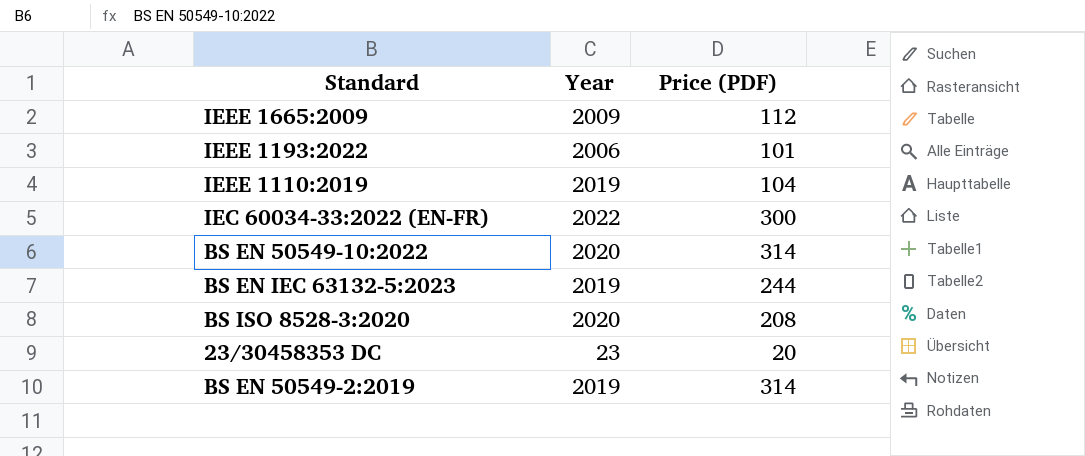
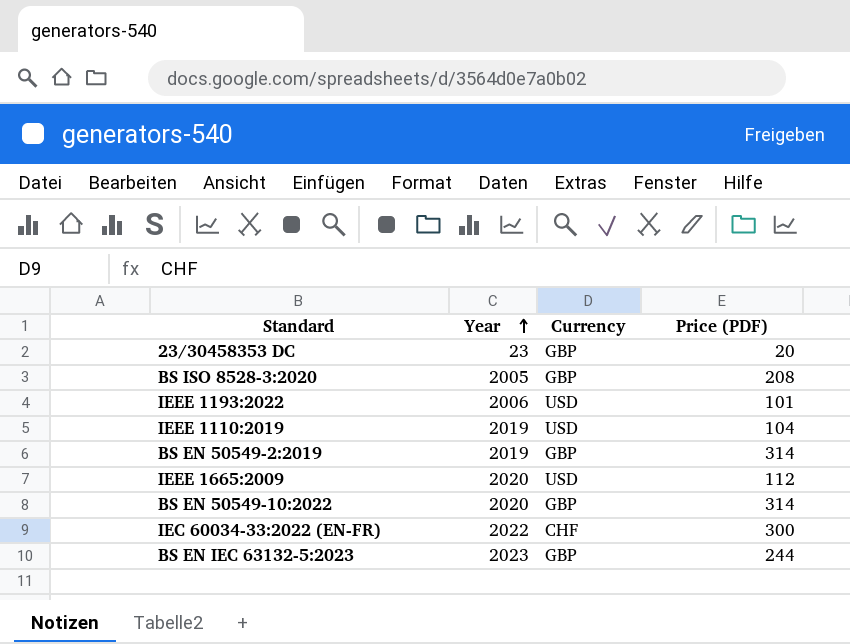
row order: none -> Year ascending
column Currency | position: none -> 3
BS ISO 8528-3:2020 | Year: 2020 -> 2005
IEEE 1665:2009 | Year: 2009 -> 2020
BS EN IEC 63132-5:2023 | Year: 2019 -> 2023

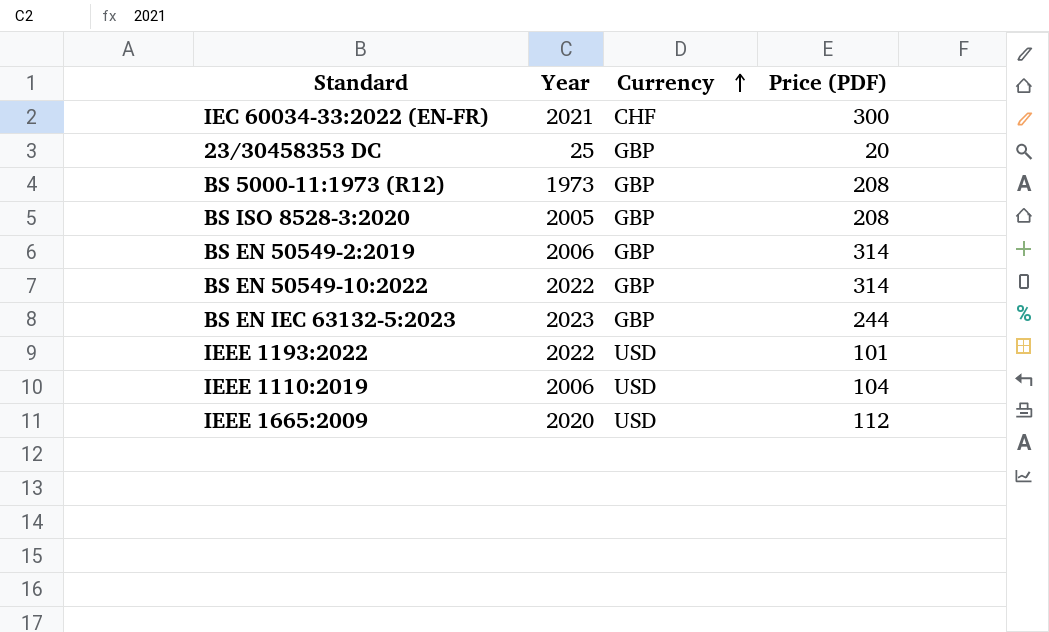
row order: Year ascending -> Currency ascending
IEC 60034-33:2022 (EN-FR) | Year: 2022 -> 2021
23/30458353 DC | Year: 23 -> 25
row BS 5000-11:1973 (R12): none -> 1973 | GBP | 208
BS EN 50549-2:2019 | Year: 2019 -> 2006
BS EN 50549-10:2022 | Year: 2020 -> 2022
IEEE 1193:2022 | Year: 2006 -> 2022
IEEE 1110:2019 | Year: 2019 -> 2006

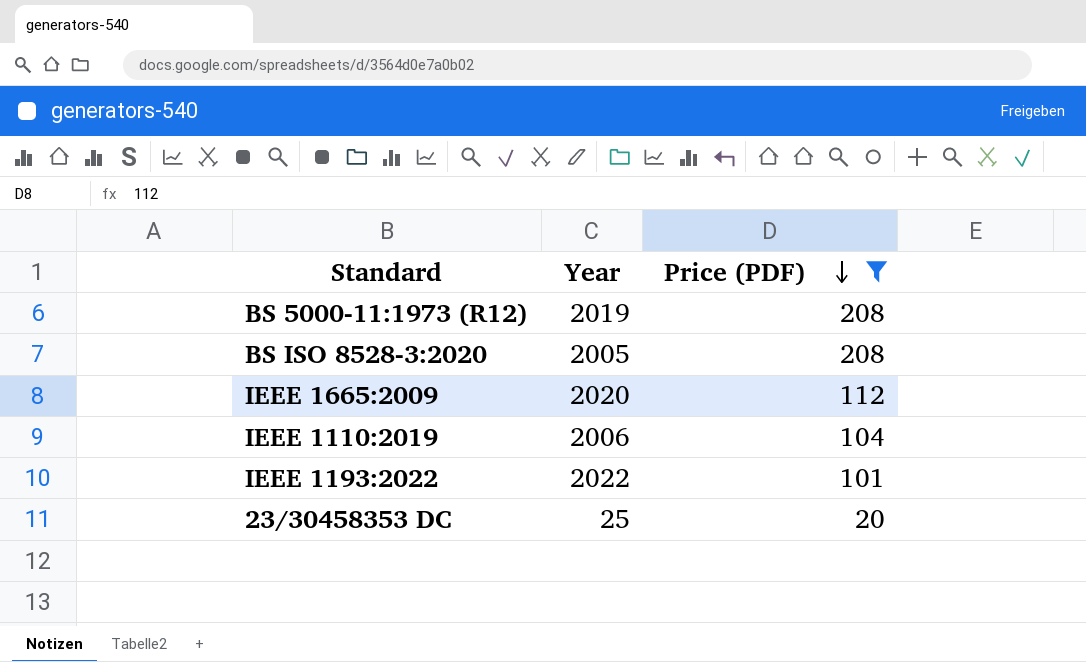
filter: none -> Price (PDF) <= 208
row order: Currency ascending -> Price (PDF) descending
column Currency | position: 3 -> none
BS 5000-11:1973 (R12) | Year: 1973 -> 2019

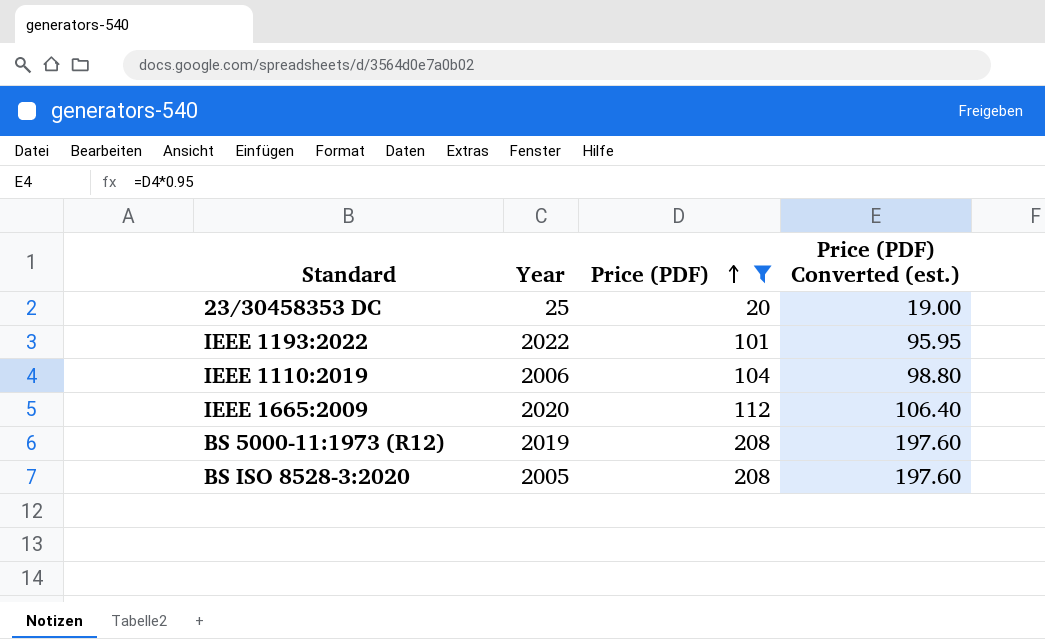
row order: Price (PDF) descending -> Price (PDF) ascending
column Price (PDF) Converted (est.) | formula: none -> [Price (PDF)] * 0.95

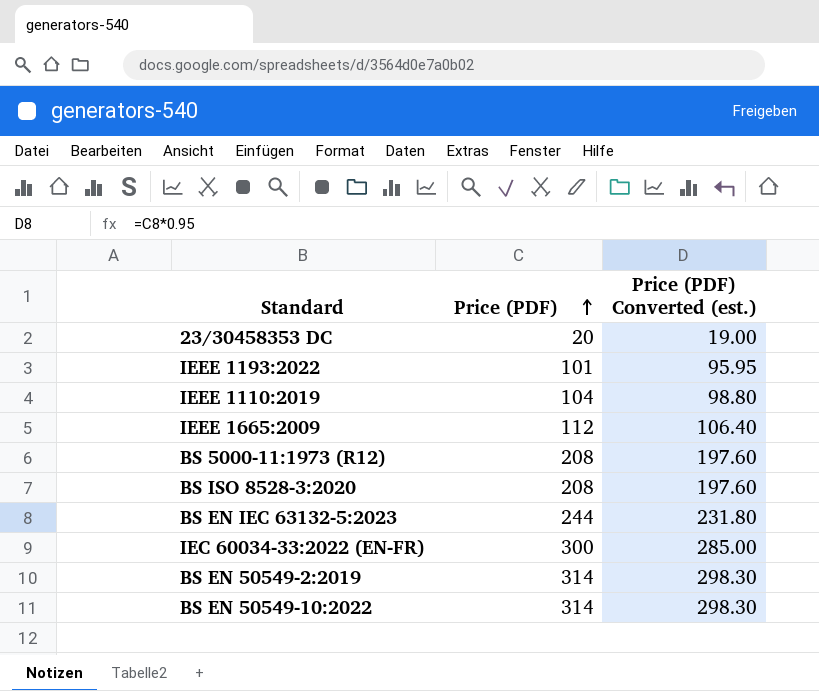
filter: Price (PDF) <= 208 -> none
column Year | position: 2 -> none

